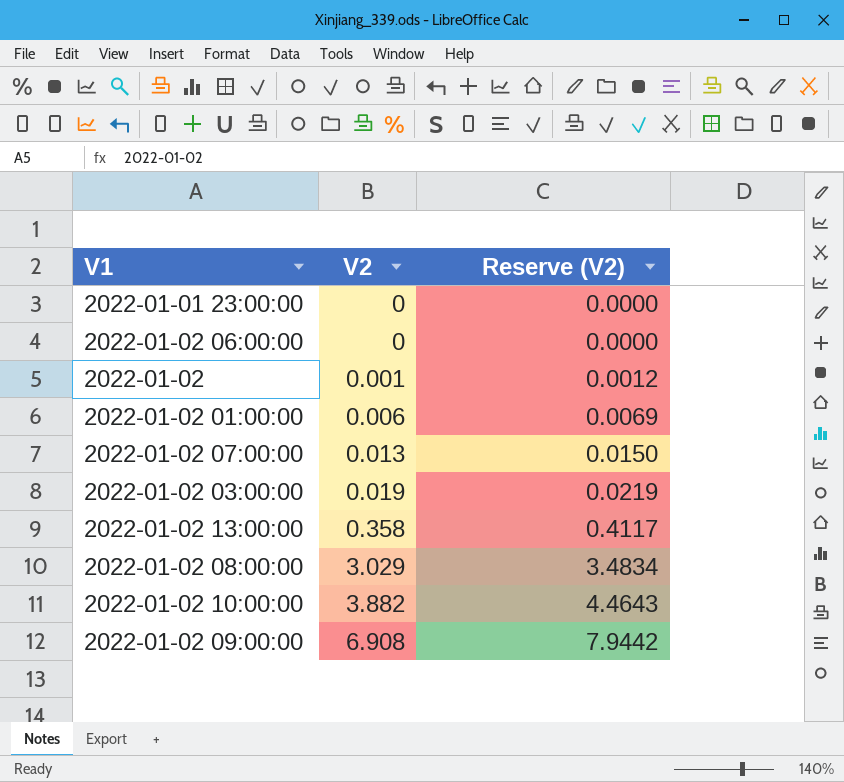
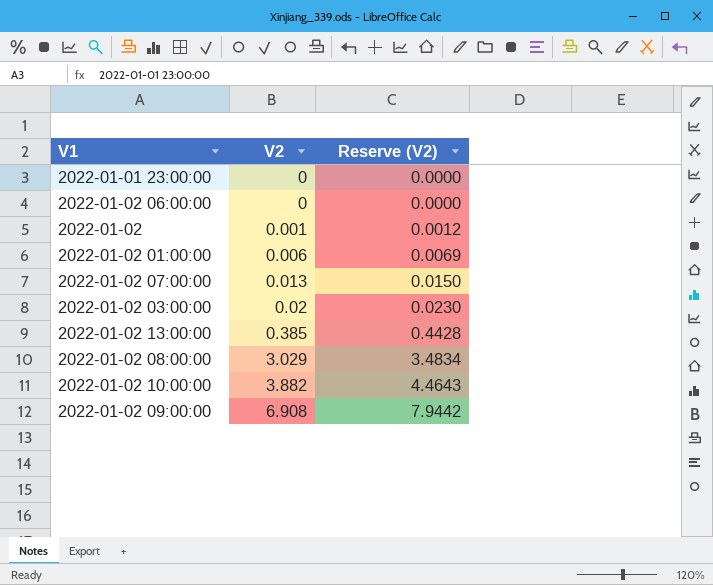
2022-01-02 03:00:00 | V2: 0.019 -> 0.02
2022-01-02 03:00:00 | Reserve (V2): 0.0219 -> 0.0230
2022-01-02 13:00:00 | V2: 0.358 -> 0.385
2022-01-02 13:00:00 | Reserve (V2): 0.4117 -> 0.4428

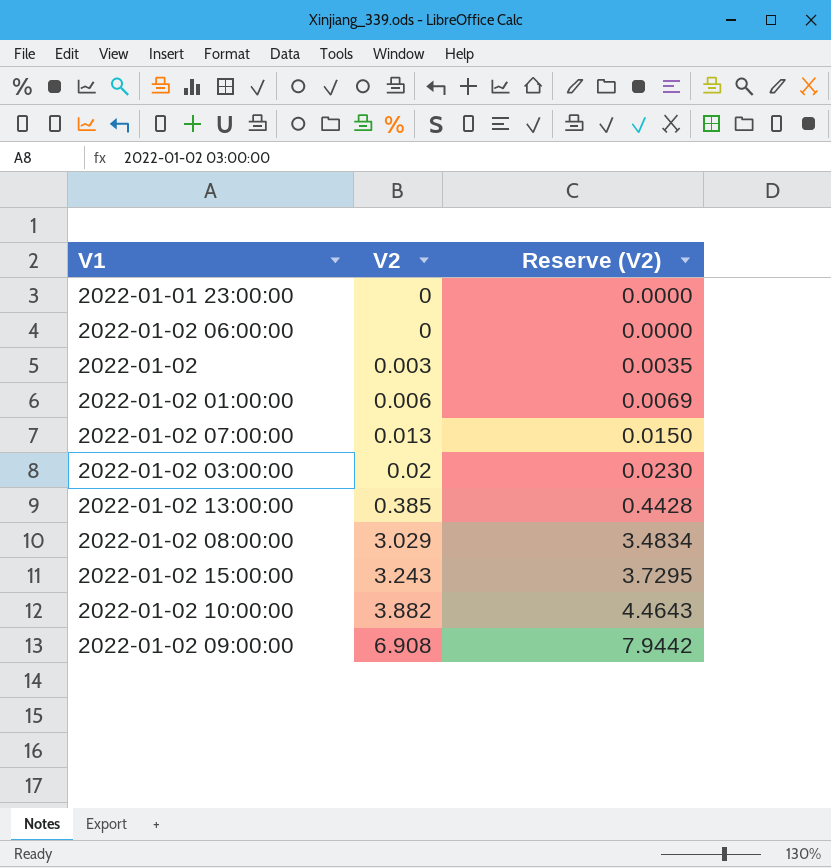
2022-01-02 | V2: 0.001 -> 0.003
2022-01-02 | Reserve (V2): 0.0012 -> 0.0035
row 2022-01-02 15:00:00: none -> 3.243 | 3.7295

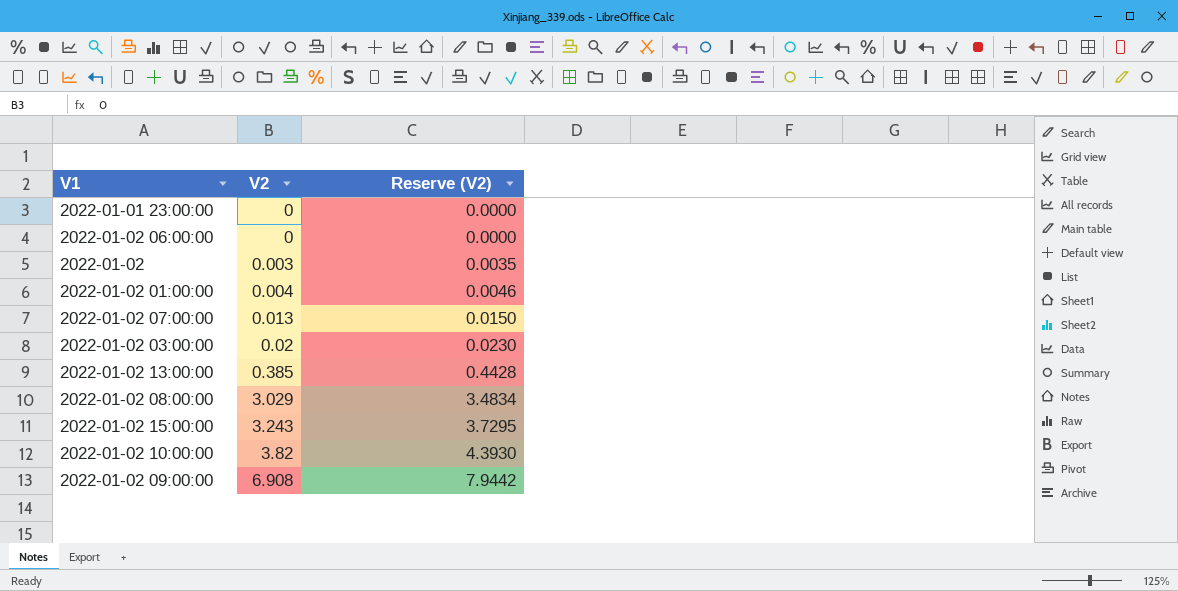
2022-01-02 01:00:00 | V2: 0.006 -> 0.004
2022-01-02 01:00:00 | Reserve (V2): 0.0069 -> 0.0046
2022-01-02 10:00:00 | V2: 3.882 -> 3.82
2022-01-02 10:00:00 | Reserve (V2): 4.4643 -> 4.3930

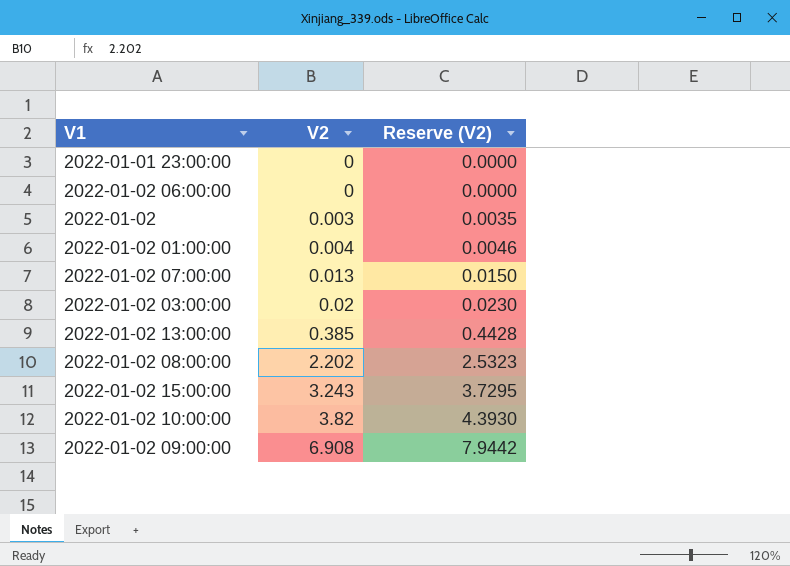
2022-01-02 08:00:00 | V2: 3.029 -> 2.202
2022-01-02 08:00:00 | Reserve (V2): 3.4834 -> 2.5323

